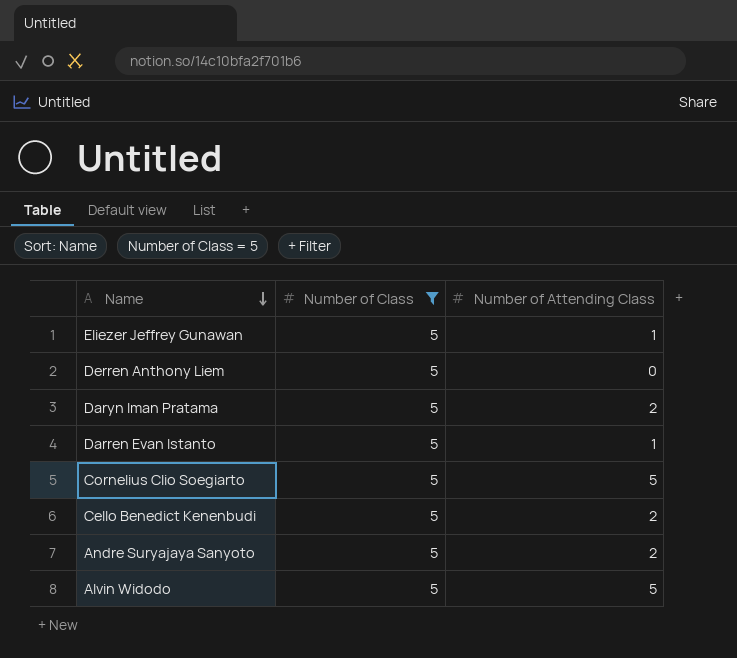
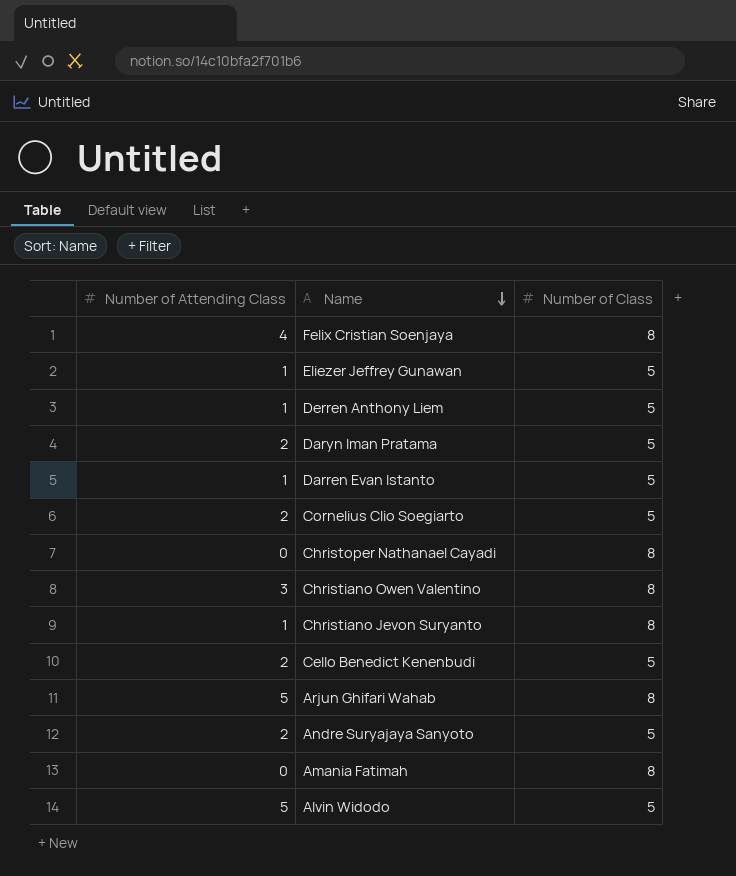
filter: Number of Class = 5 -> none
column Number of Attending Class | position: 3 -> 1
Derren Anthony Liem | Number of Attending Class: 0 -> 1
Cornelius Clio Soegiarto | Number of Attending Class: 5 -> 2

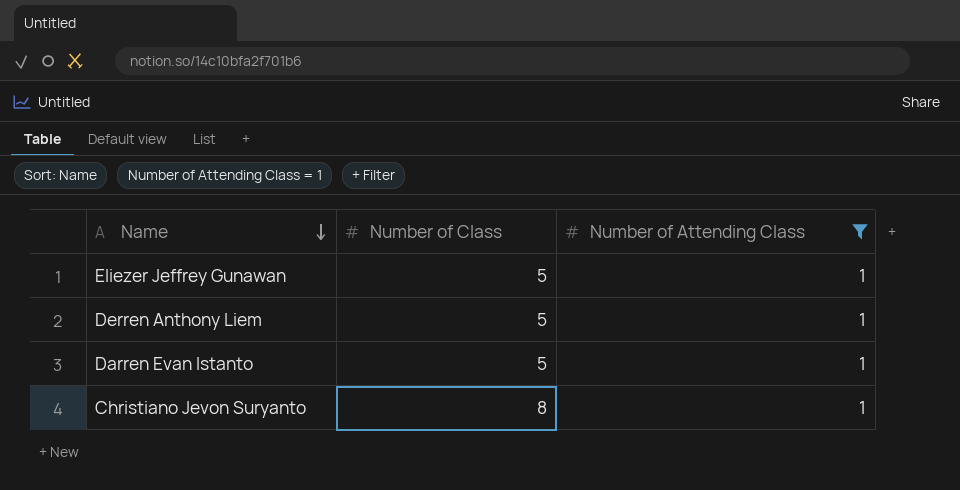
filter: none -> Number of Attending Class = 1
column Number of Attending Class | position: 1 -> 3

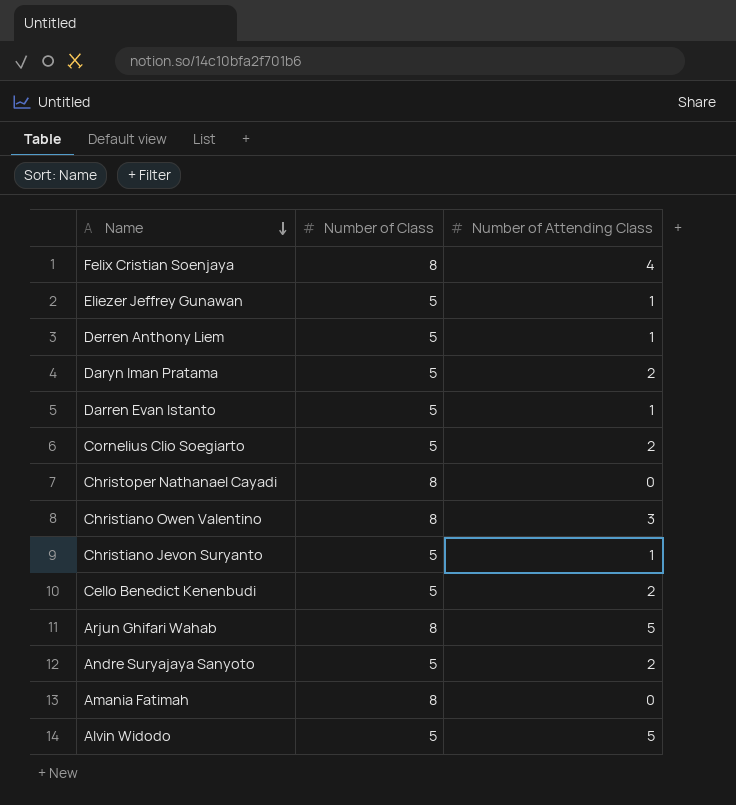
filter: Number of Attending Class = 1 -> none
Christiano Jevon Suryanto | Number of Class: 8 -> 5

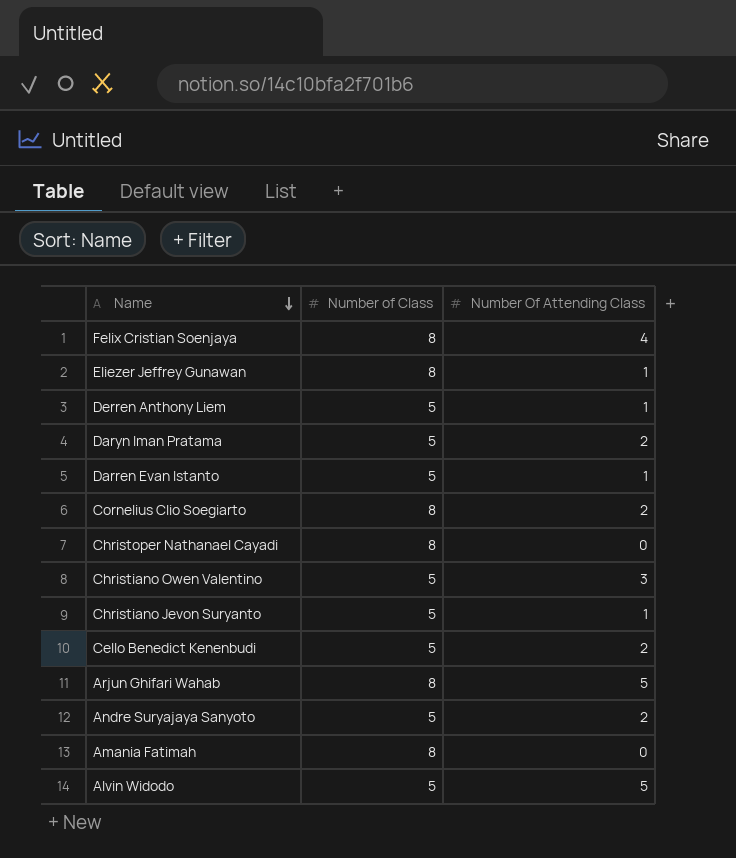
column name: Number of Attending Class -> Number Of Attending Class
Eliezer Jeffrey Gunawan | Number of Class: 5 -> 8
Cornelius Clio Soegiarto | Number of Class: 5 -> 8
Christiano Owen Valentino | Number of Class: 8 -> 5

